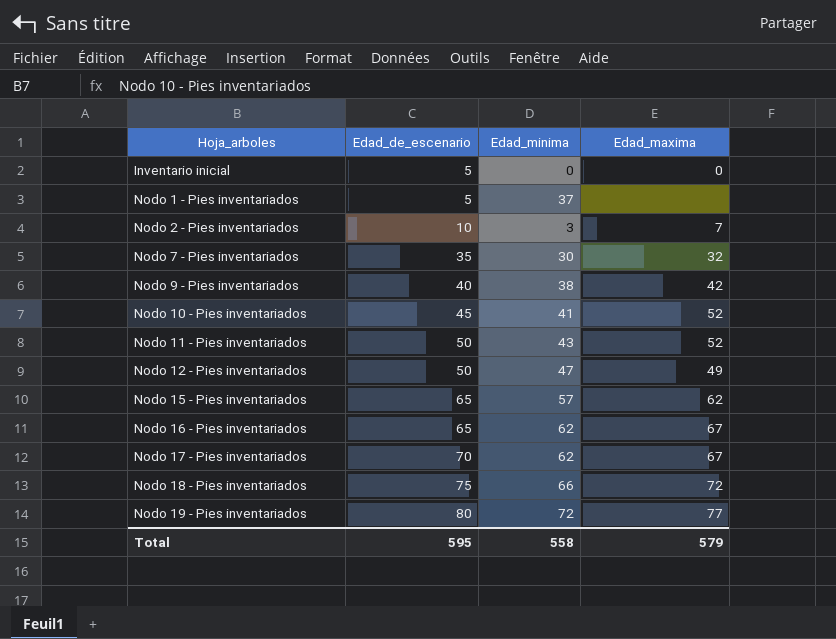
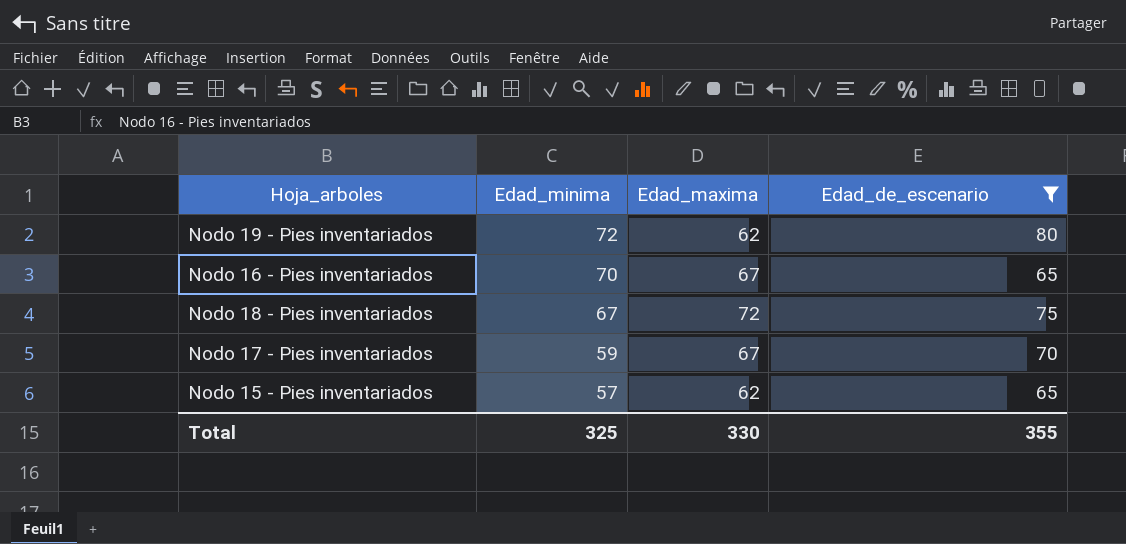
filter: none -> Edad_de_escenario >= 65
row order: Hoja_arboles ascending -> Edad_minima descending
column Edad_de_escenario | position: 2 -> 4
Nodo 19 - Pies inventariados | Edad_maxima: 77 -> 62
Nodo 16 - Pies inventariados | Edad_minima: 62 -> 70
Nodo 18 - Pies inventariados | Edad_minima: 66 -> 67
Nodo 17 - Pies inventariados | Edad_minima: 62 -> 59
Total | Edad_minima: 558 -> 325
Total | Edad_maxima: 579 -> 330
Total | Edad_de_escenario: 595 -> 355

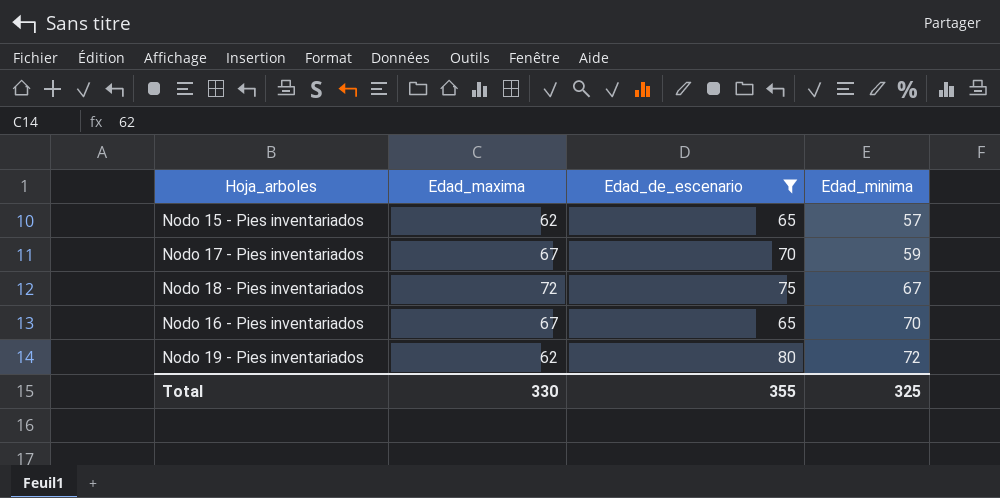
row order: Edad_minima descending -> Edad_minima ascending
column Edad_minima | position: 2 -> 4

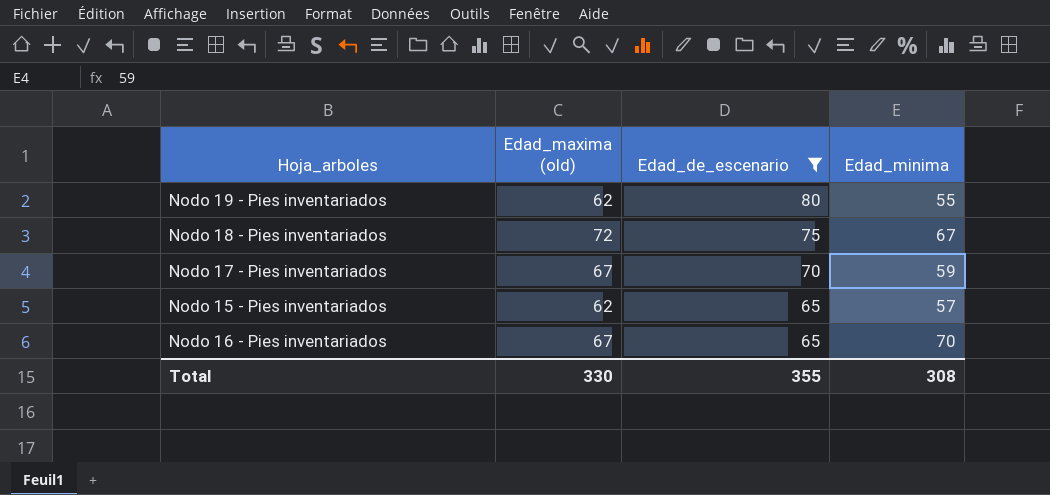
row order: Edad_minima ascending -> Edad_de_escenario descending
column name: Edad_maxima -> Edad_maxima (old)
Nodo 19 - Pies inventariados | Edad_minima: 72 -> 55
Total | Edad_minima: 325 -> 308

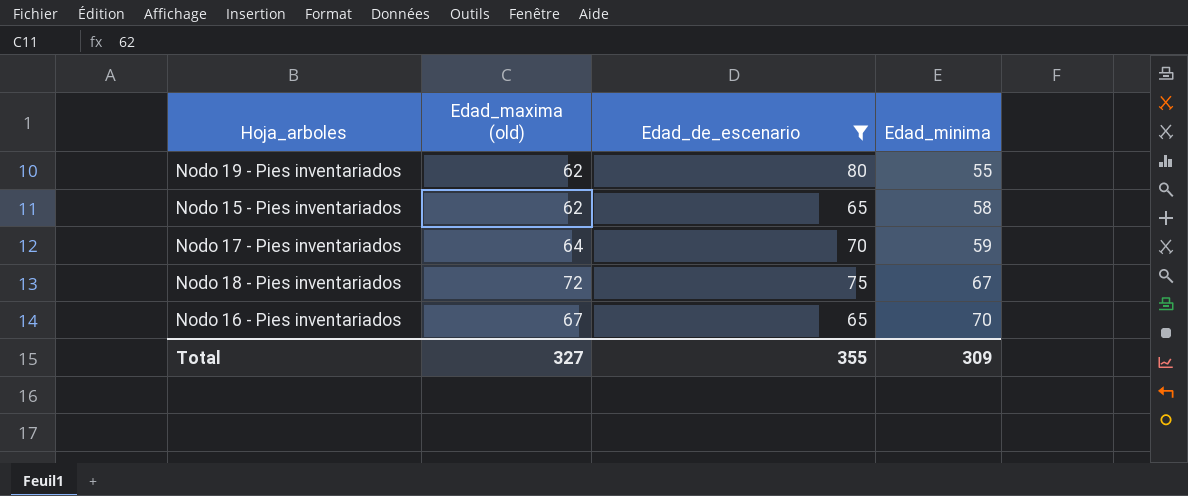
row order: Edad_de_escenario descending -> Edad_minima ascending
Nodo 15 - Pies inventariados | Edad_minima: 57 -> 58
Nodo 17 - Pies inventariados | Edad_maxima (old): 67 -> 64
Total | Edad_maxima (old): 330 -> 327
Total | Edad_minima: 308 -> 309

